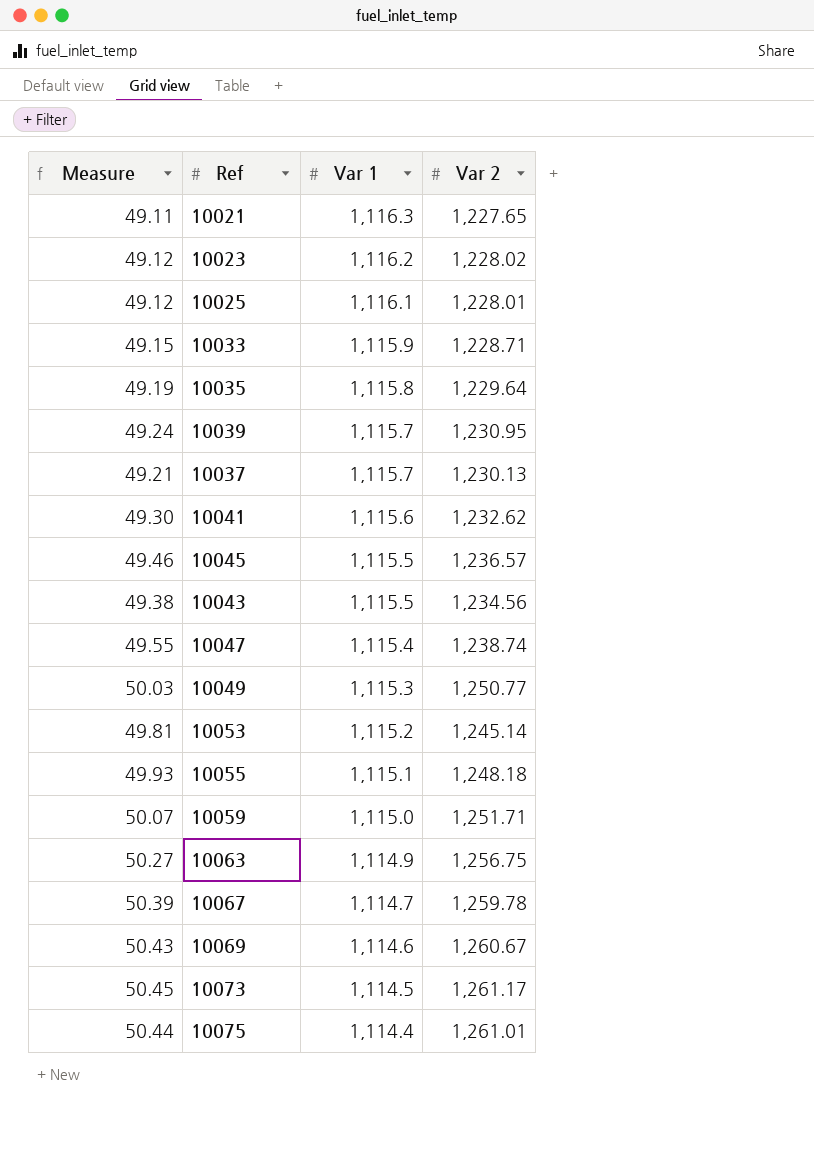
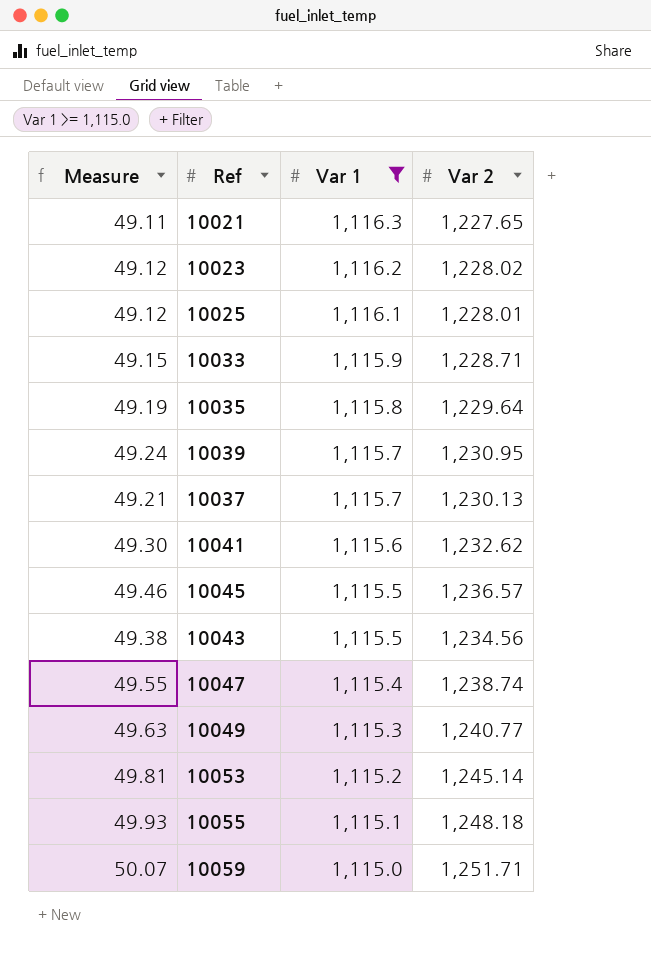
filter: none -> Var 1 >= 1,115.0
10049 | Measure: 50.03 -> 49.63
10049 | Var 2: 1,250.77 -> 1,240.77

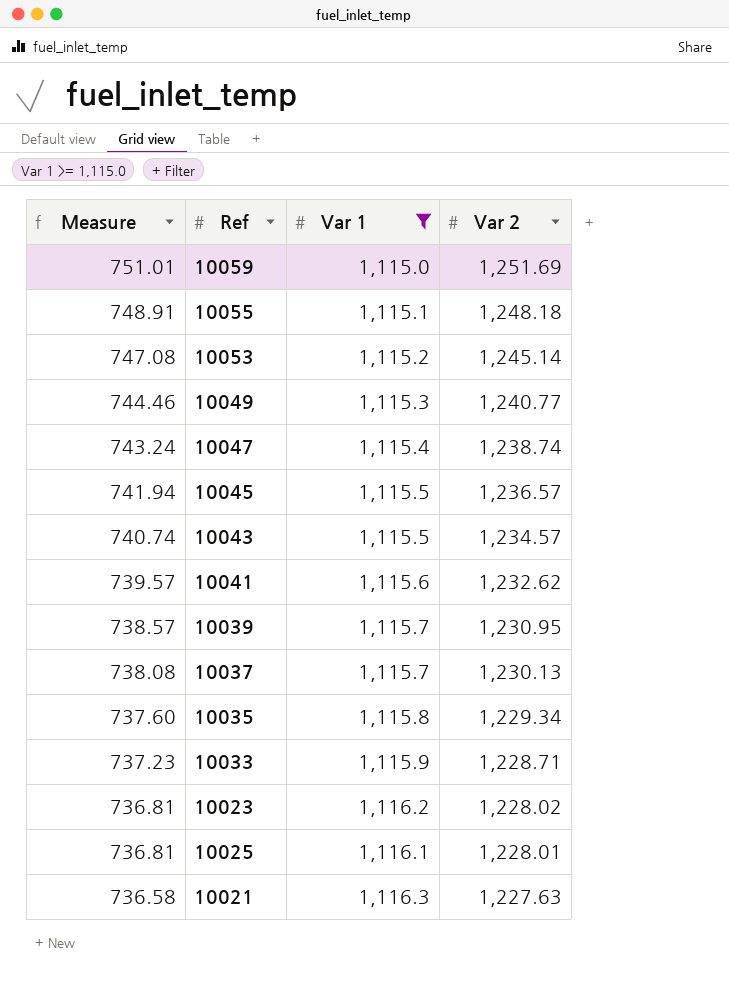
row order: Var 1 descending -> Measure descending
column Measure | formula: [Var 2] * 0.04 -> [Var 2] * 0.6
10059 | Var 2: 1,251.71 -> 1,251.69
10043 | Var 2: 1,234.56 -> 1,234.57
10035 | Var 2: 1,229.64 -> 1,229.34
10021 | Var 2: 1,227.65 -> 1,227.63

